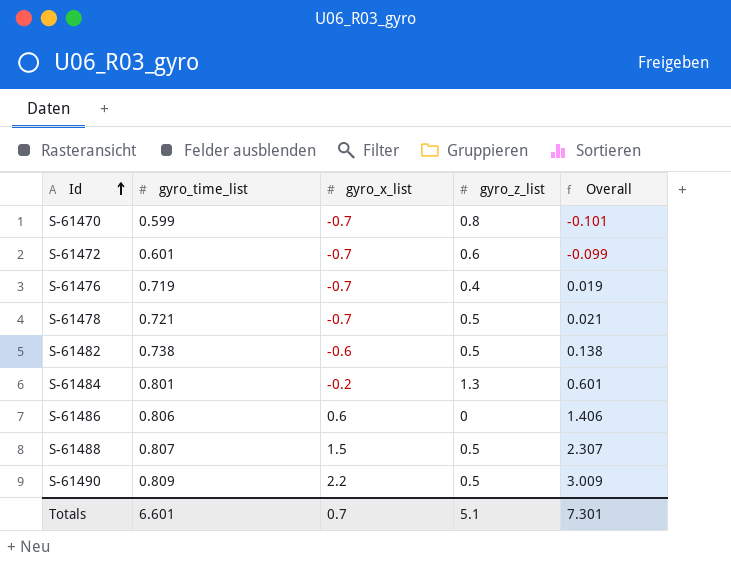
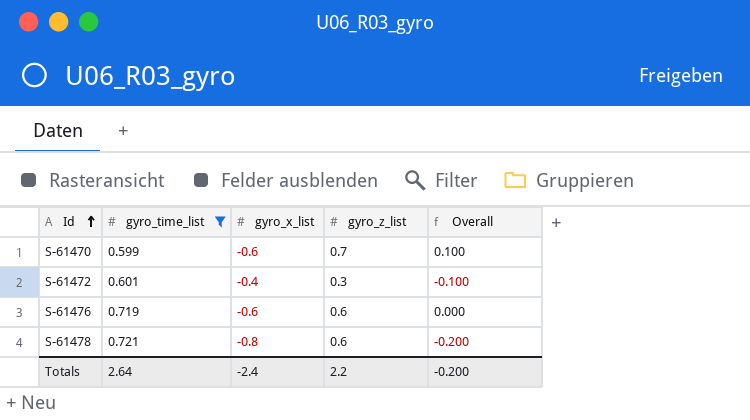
filter: none -> gyro_time_list <= 0.721
column Overall | formula: [gyro_time_list] + [gyro_x_list] -> [gyro_x_list] + [gyro_z_list]
S-61470 | gyro_x_list: -0.7 -> -0.6
S-61470 | gyro_z_list: 0.8 -> 0.7
S-61472 | gyro_x_list: -0.7 -> -0.4
S-61472 | gyro_z_list: 0.6 -> 0.3
S-61476 | gyro_x_list: -0.7 -> -0.6
S-61476 | gyro_z_list: 0.4 -> 0.6
S-61478 | gyro_x_list: -0.7 -> -0.8
S-61478 | gyro_z_list: 0.5 -> 0.6
Totals | gyro_time_list: 6.601 -> 2.64
Totals | gyro_x_list: 0.7 -> -2.4
Totals | gyro_z_list: 5.1 -> 2.2
Totals | Overall: 7.301 -> -0.200

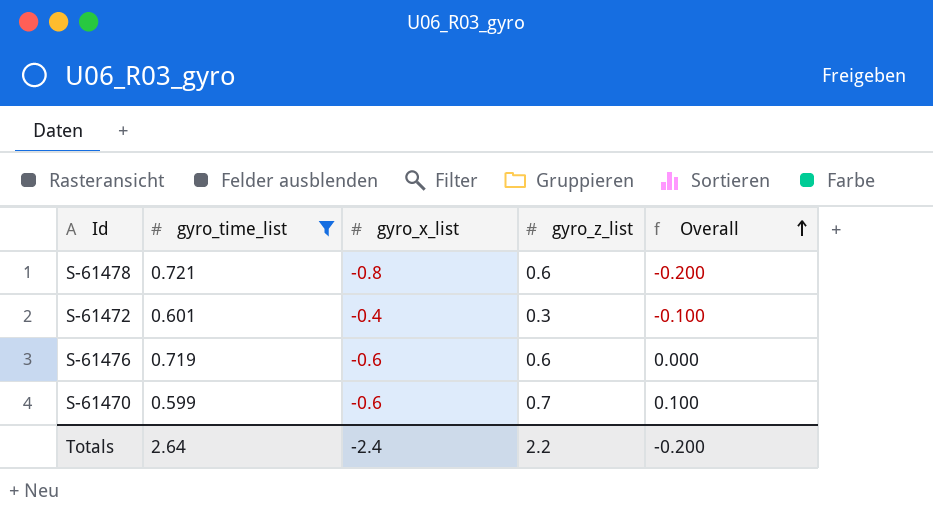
row order: Id ascending -> Overall ascending

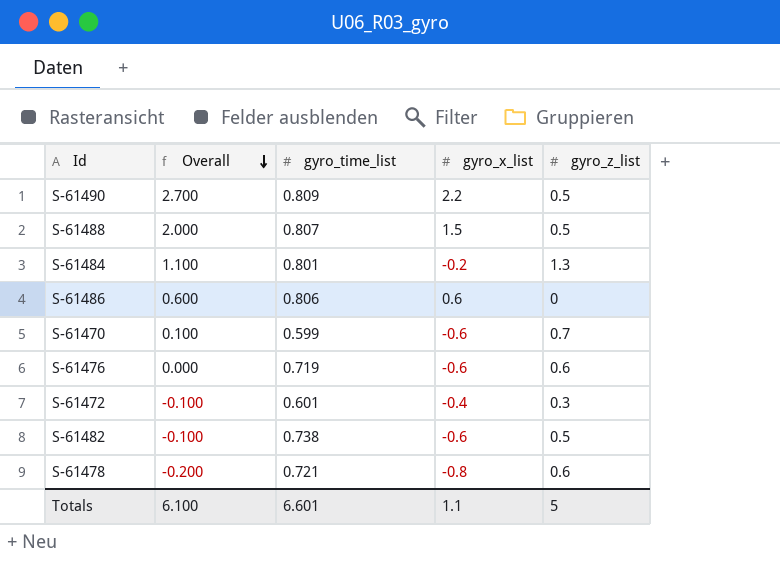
filter: gyro_time_list <= 0.721 -> none
row order: Overall ascending -> Overall descending
column Overall | position: 5 -> 2
Totals | Overall: -0.200 -> 6.100
Totals | gyro_time_list: 2.64 -> 6.601
Totals | gyro_x_list: -2.4 -> 1.1
Totals | gyro_z_list: 2.2 -> 5

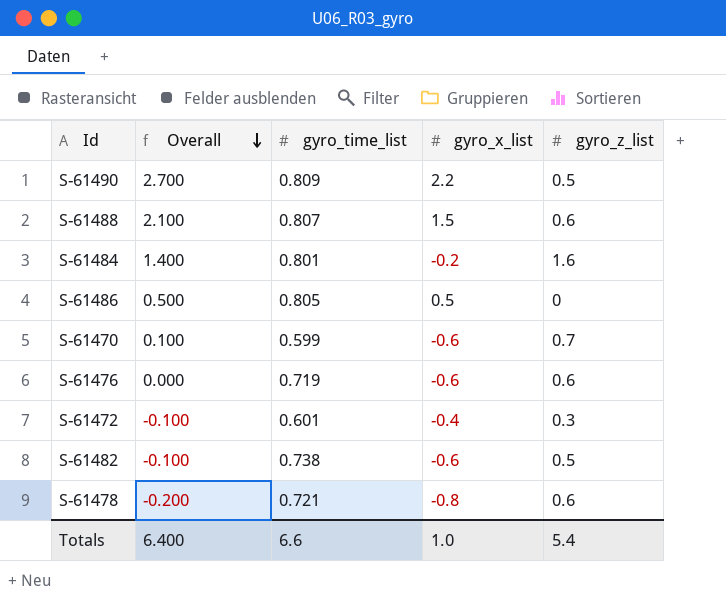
S-61488 | Overall: 2.000 -> 2.100
S-61488 | gyro_z_list: 0.5 -> 0.6
S-61484 | Overall: 1.100 -> 1.400
S-61484 | gyro_z_list: 1.3 -> 1.6
S-61486 | Overall: 0.600 -> 0.500
S-61486 | gyro_time_list: 0.806 -> 0.805
S-61486 | gyro_x_list: 0.6 -> 0.5
Totals | Overall: 6.100 -> 6.400
Totals | gyro_time_list: 6.601 -> 6.6
Totals | gyro_x_list: 1.1 -> 1.0
Totals | gyro_z_list: 5 -> 5.4

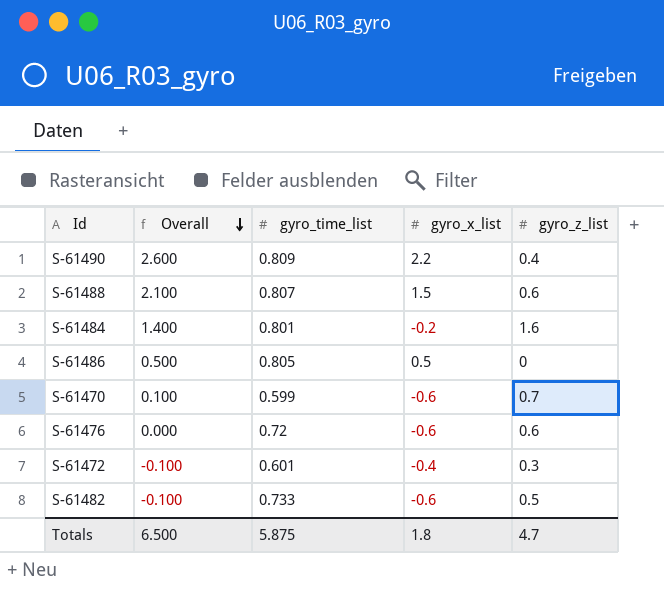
row S-61478: -0.200 | 0.721 | -0.8 | 0.6 -> none
S-61490 | Overall: 2.700 -> 2.600
S-61490 | gyro_z_list: 0.5 -> 0.4
S-61476 | gyro_time_list: 0.719 -> 0.72
S-61482 | gyro_time_list: 0.738 -> 0.733
Totals | Overall: 6.400 -> 6.500
Totals | gyro_time_list: 6.6 -> 5.875
Totals | gyro_x_list: 1.0 -> 1.8
Totals | gyro_z_list: 5.4 -> 4.7

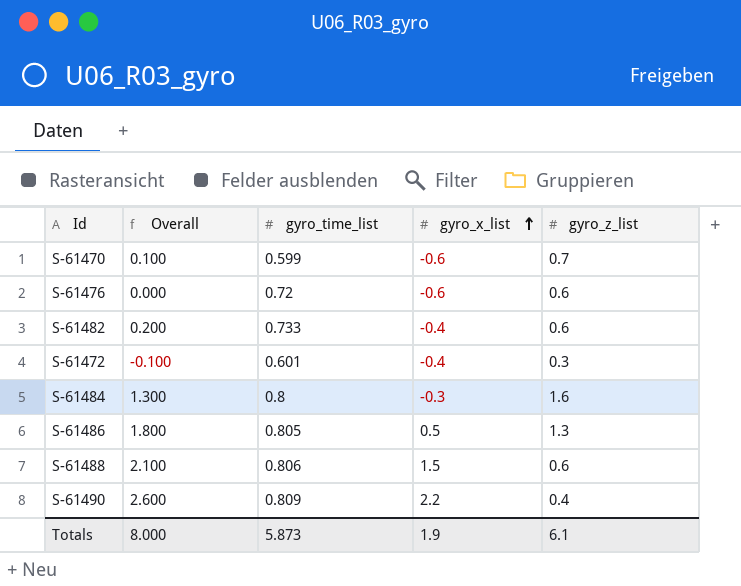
row order: Overall descending -> gyro_x_list ascending
S-61482 | Overall: -0.100 -> 0.200
S-61482 | gyro_x_list: -0.6 -> -0.4
S-61482 | gyro_z_list: 0.5 -> 0.6
S-61484 | Overall: 1.400 -> 1.300
S-61484 | gyro_time_list: 0.801 -> 0.8
S-61484 | gyro_x_list: -0.2 -> -0.3
S-61486 | Overall: 0.500 -> 1.800
S-61486 | gyro_z_list: 0 -> 1.3
S-61488 | gyro_time_list: 0.807 -> 0.806
Totals | Overall: 6.500 -> 8.000
Totals | gyro_time_list: 5.875 -> 5.873
Totals | gyro_x_list: 1.8 -> 1.9
Totals | gyro_z_list: 4.7 -> 6.1

